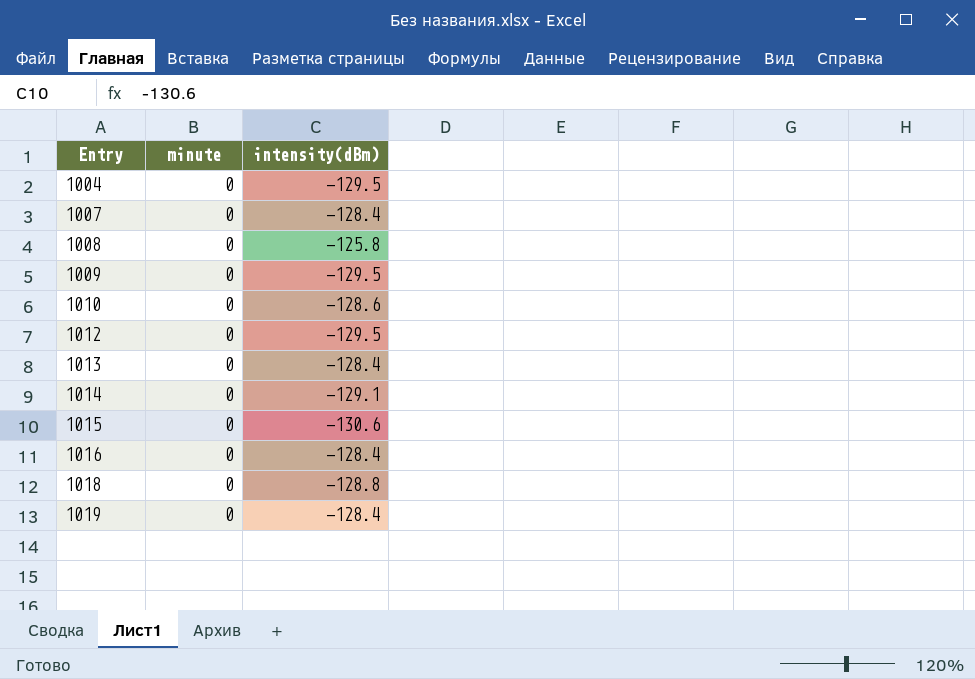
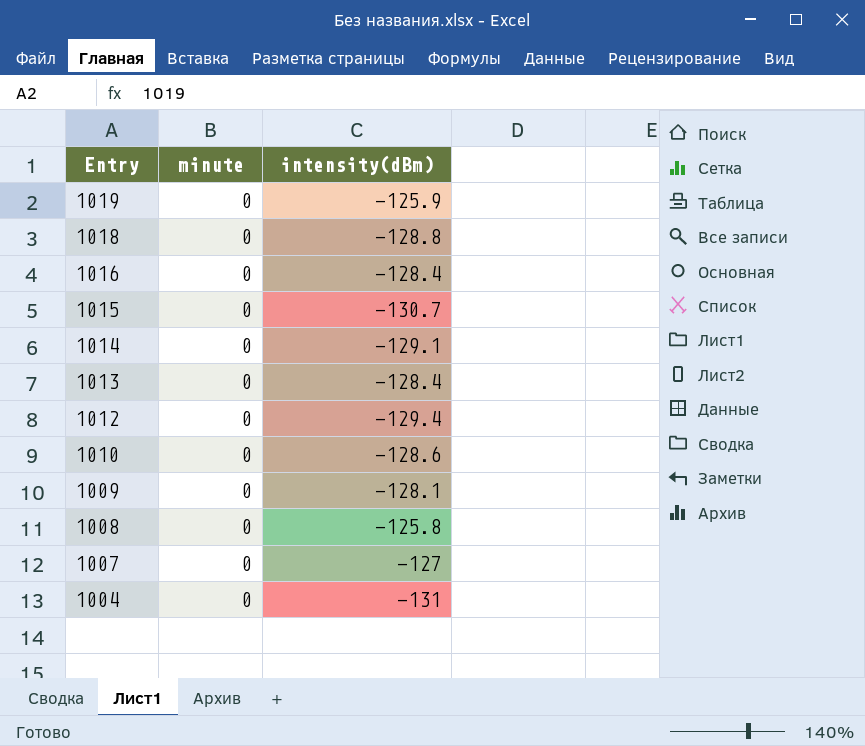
row order: Entry ascending -> Entry descending
1019 | intensity(dBm): -128.4 -> -125.9
1015 | intensity(dBm): -130.6 -> -130.7
1012 | intensity(dBm): -129.5 -> -129.4
1009 | intensity(dBm): -129.5 -> -128.1
1007 | intensity(dBm): -128.4 -> -127
1004 | intensity(dBm): -129.5 -> -131

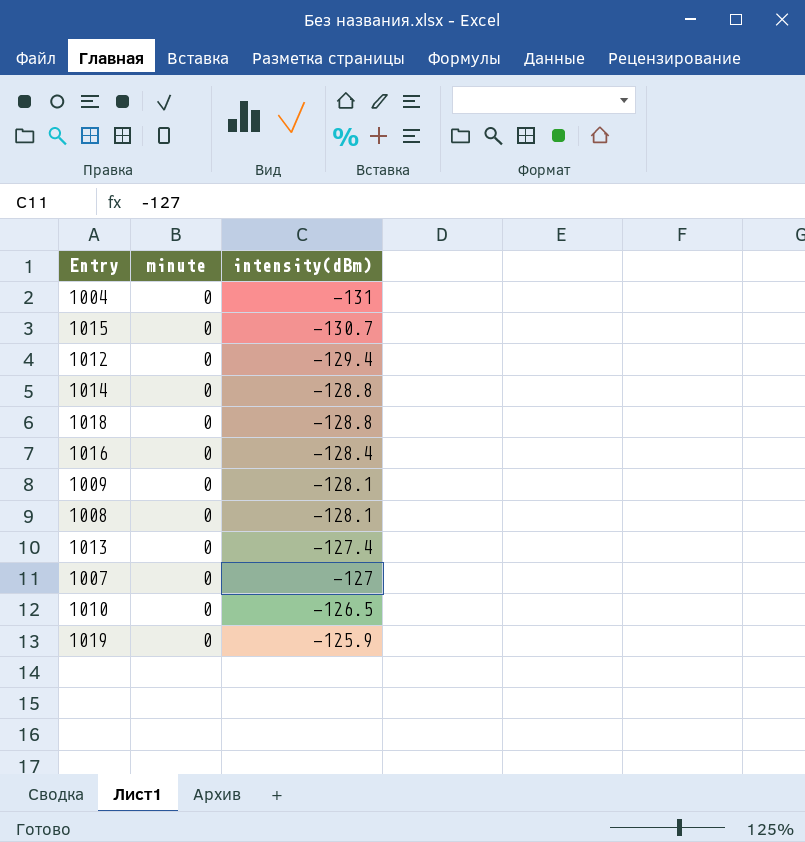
row order: Entry descending -> intensity(dBm) ascending
1014 | intensity(dBm): -129.1 -> -128.8
1008 | intensity(dBm): -125.8 -> -128.1
1013 | intensity(dBm): -128.4 -> -127.4
1010 | intensity(dBm): -128.6 -> -126.5

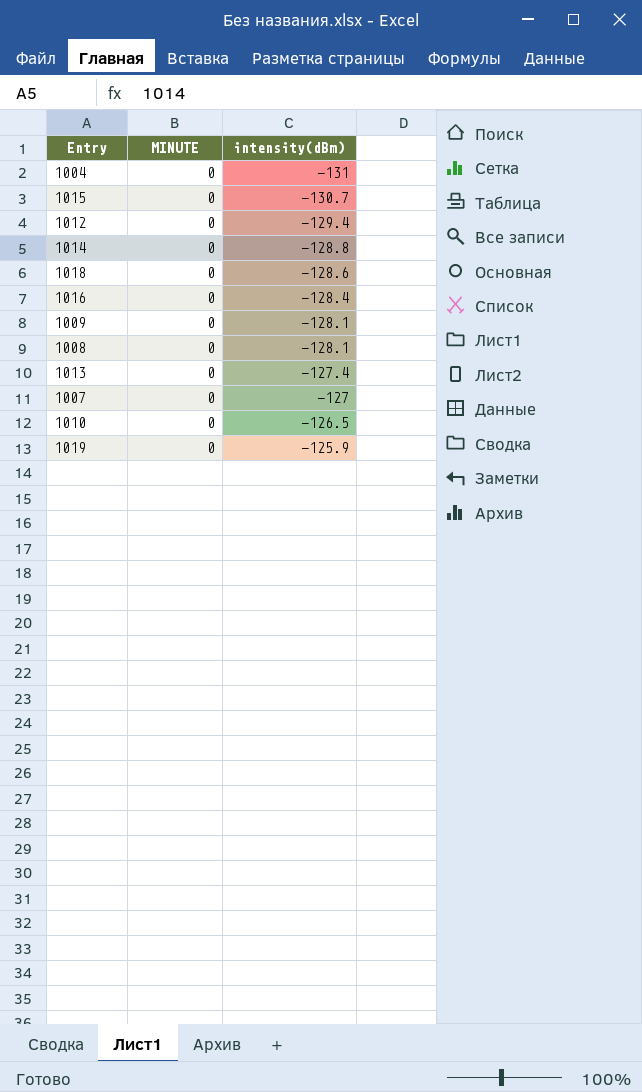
column name: minute -> MINUTE
1018 | intensity(dBm): -128.8 -> -128.6

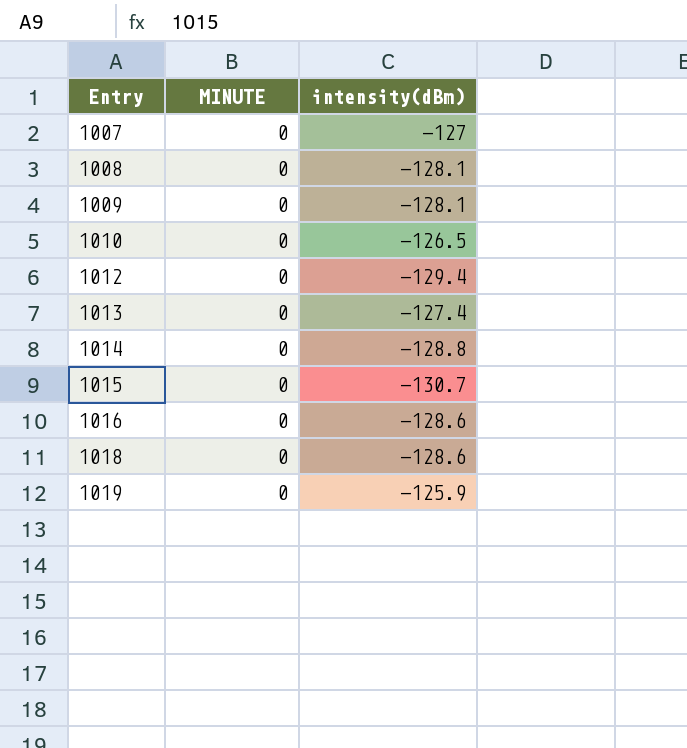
row order: intensity(dBm) ascending -> Entry ascending
row 1004: 0 | -131 -> none
1016 | intensity(dBm): -128.4 -> -128.6

